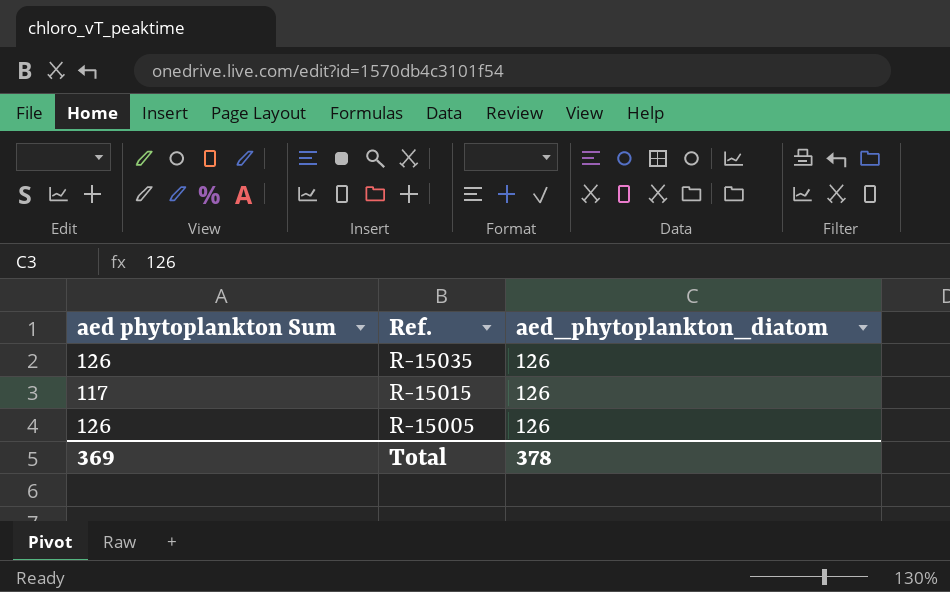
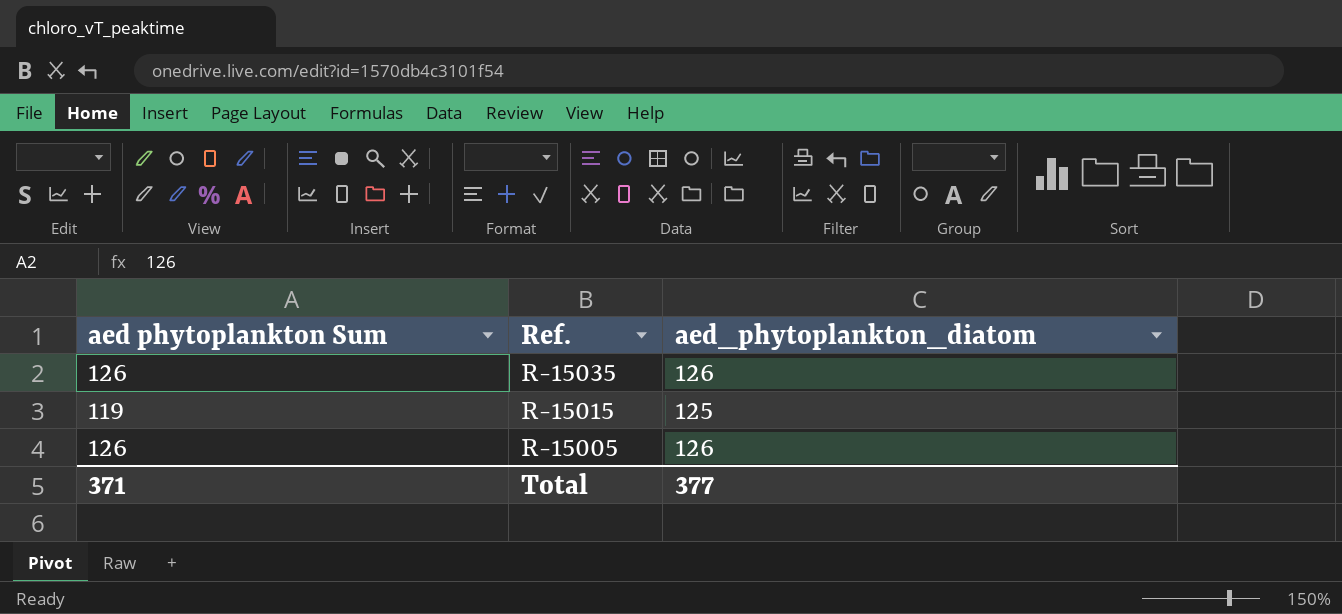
R-15015 | aed phytoplankton Sum: 117 -> 119
R-15015 | aed_phytoplankton_diatom: 126 -> 125
Total | aed phytoplankton Sum: 369 -> 371
Total | aed_phytoplankton_diatom: 378 -> 377

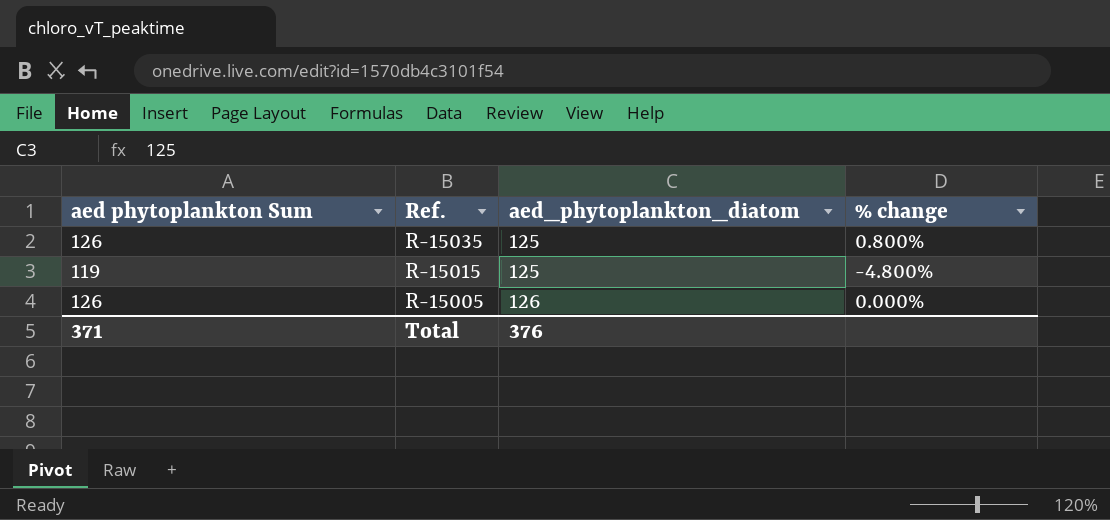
column % change | formula: none -> ([aed phytoplankton Sum] - [aed_phytoplankton_diatom]) / [aed_phytoplankton_diatom]
R-15035 | aed_phytoplankton_diatom: 126 -> 125
Total | aed_phytoplankton_diatom: 377 -> 376

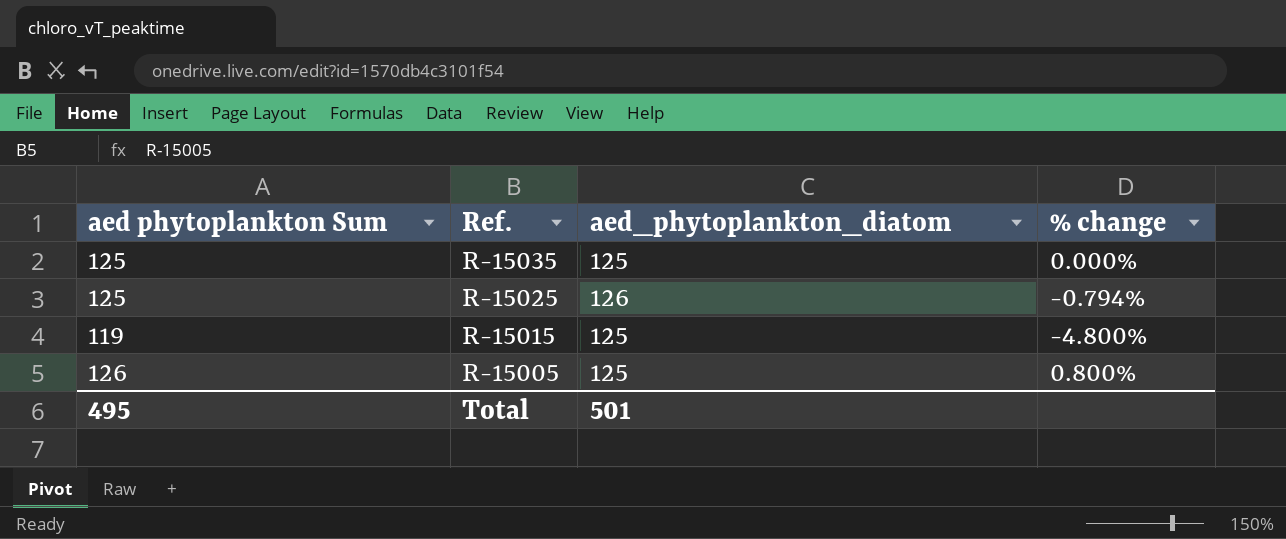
R-15035 | aed phytoplankton Sum: 126 -> 125
R-15035 | % change: 0.800% -> 0.000%
row R-15025: none -> 125 | 126 | -0.794%
R-15005 | aed_phytoplankton_diatom: 126 -> 125
R-15005 | % change: 0.000% -> 0.800%
Total | aed phytoplankton Sum: 371 -> 495
Total | aed_phytoplankton_diatom: 376 -> 501

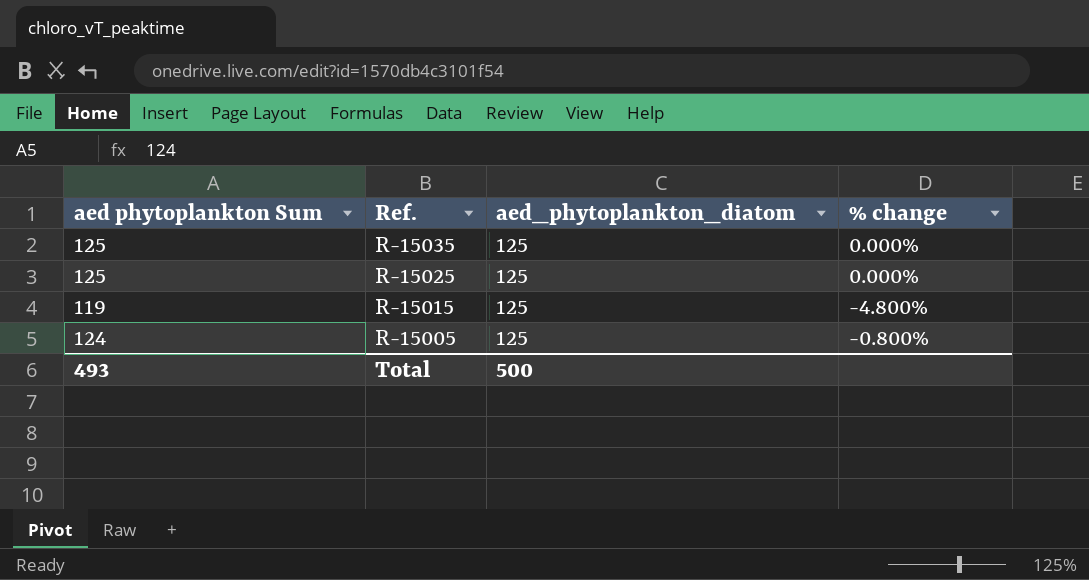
R-15025 | aed_phytoplankton_diatom: 126 -> 125
R-15025 | % change: -0.794% -> 0.000%
R-15005 | aed phytoplankton Sum: 126 -> 124
R-15005 | % change: 0.800% -> -0.800%
Total | aed phytoplankton Sum: 495 -> 493
Total | aed_phytoplankton_diatom: 501 -> 500

